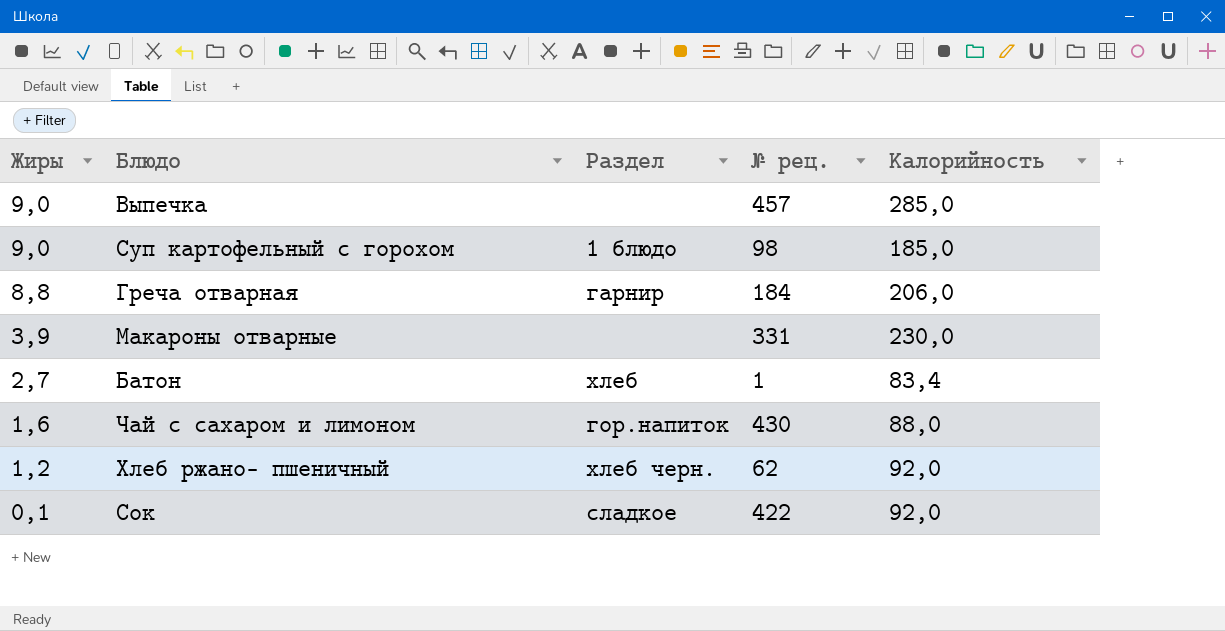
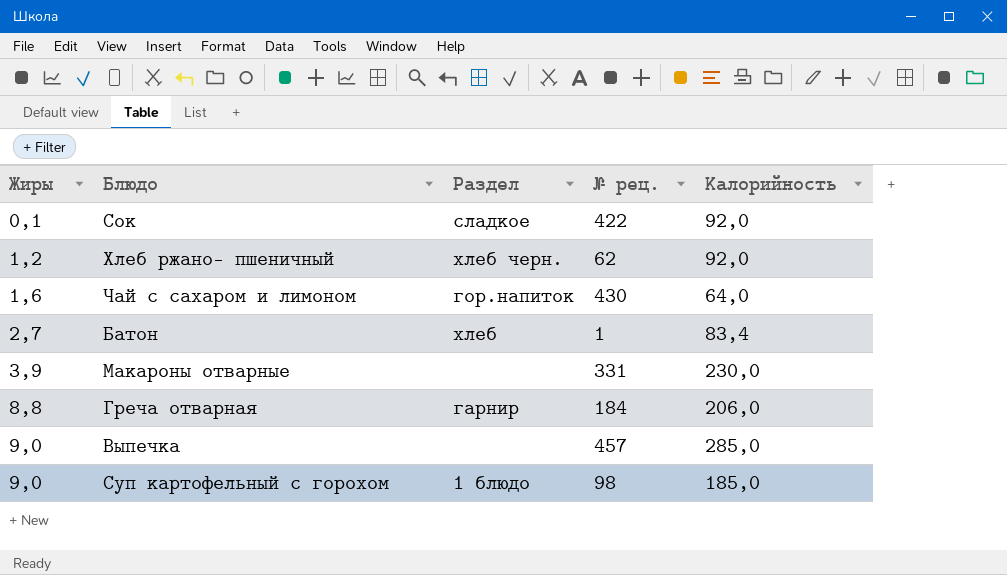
row order: Жиры descending -> Жиры ascending
Чай с сахаром и лимоном | Калорийность: 88,0 -> 64,0

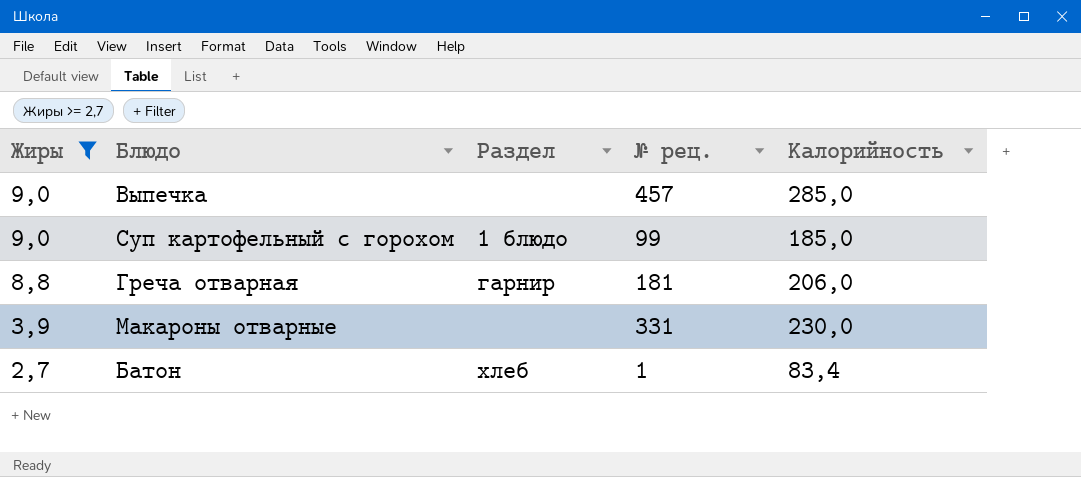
filter: none -> Жиры >= 2,7
row order: Жиры ascending -> Жиры descending
Суп картофельный с горохом | № рец.: 98 -> 99
Греча отварная | № рец.: 184 -> 181

